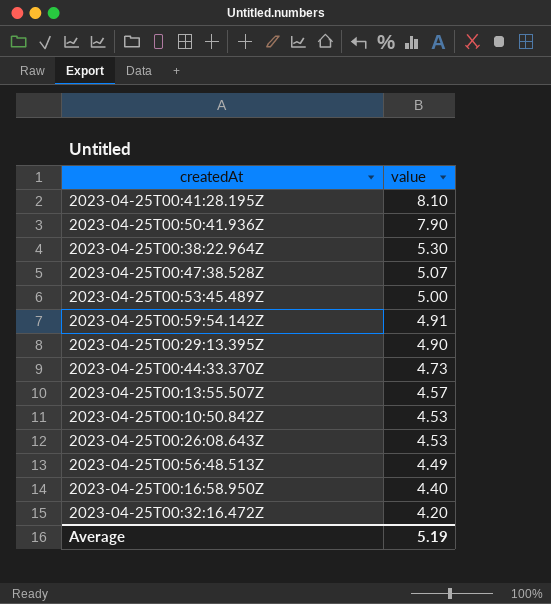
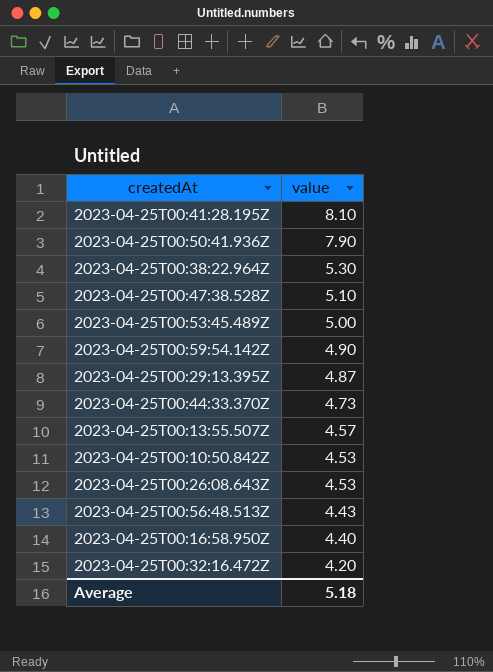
2023-04-25T00:47:38.528Z | value: 5.07 -> 5.10
2023-04-25T00:59:54.142Z | value: 4.91 -> 4.90
2023-04-25T00:29:13.395Z | value: 4.90 -> 4.87
2023-04-25T00:56:48.513Z | value: 4.49 -> 4.43
Average | value: 5.19 -> 5.18

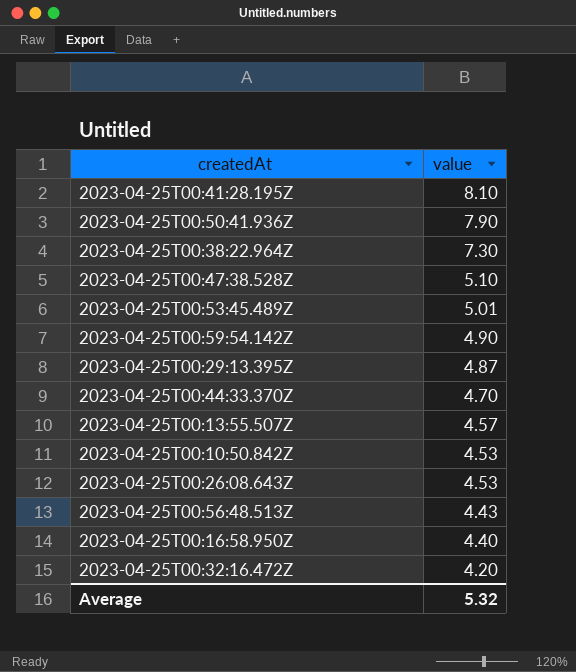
2023-04-25T00:38:22.964Z | value: 5.30 -> 7.30
2023-04-25T00:53:45.489Z | value: 5.00 -> 5.01
2023-04-25T00:44:33.370Z | value: 4.73 -> 4.70
Average | value: 5.18 -> 5.32

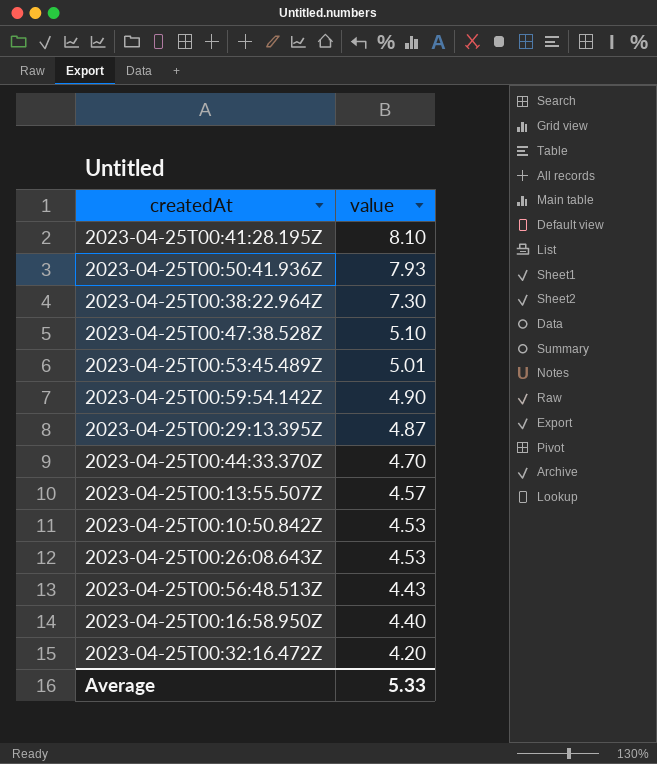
2023-04-25T00:50:41.936Z | value: 7.90 -> 7.93
Average | value: 5.32 -> 5.33

